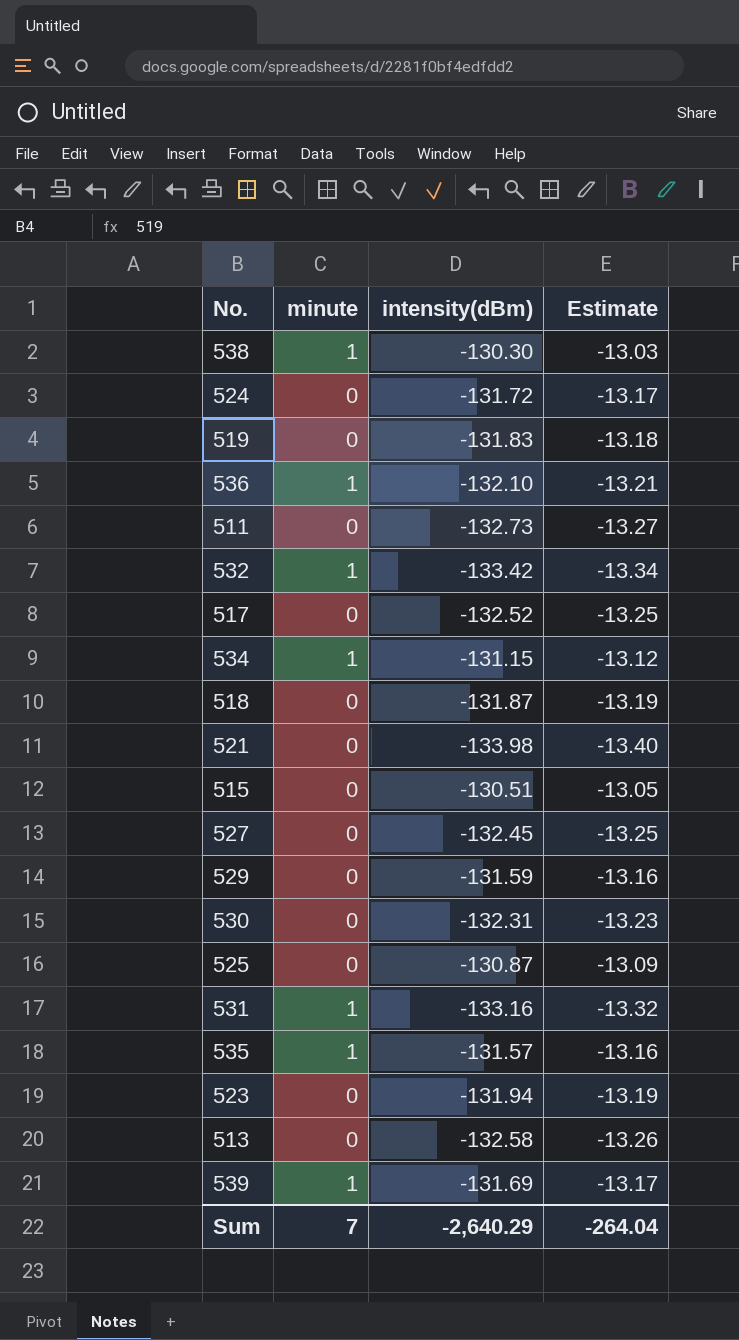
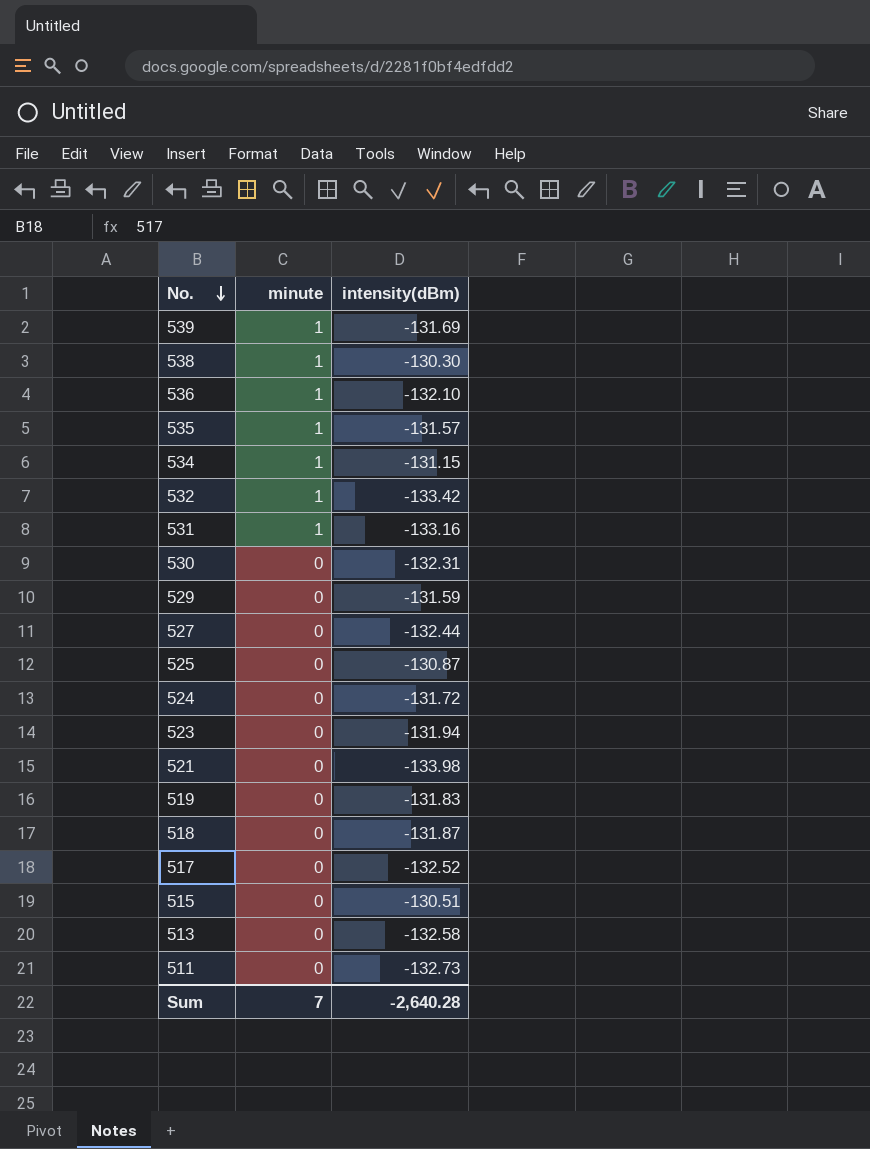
row order: none -> No. descending
column Estimate | formula: [intensity(dBm)] * 0.1 -> none
527 | intensity(dBm): -132.45 -> -132.44
Sum | intensity(dBm): -2,640.29 -> -2,640.28

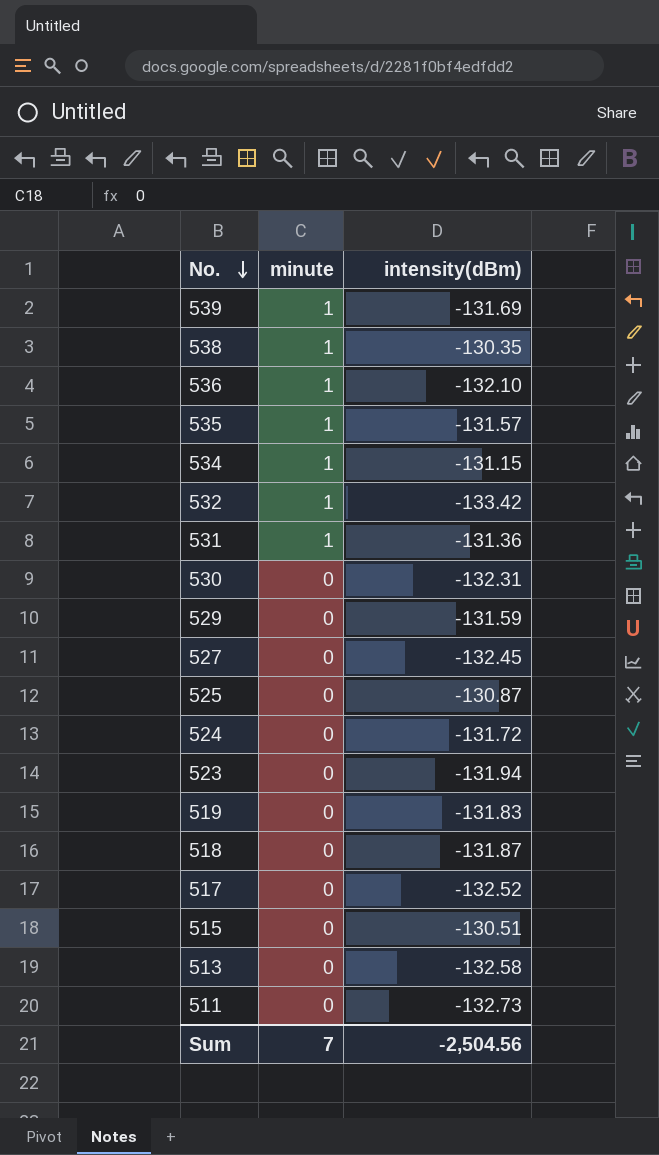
row 521: 0 | -133.98 -> none
538 | intensity(dBm): -130.30 -> -130.35
531 | intensity(dBm): -133.16 -> -131.36
527 | intensity(dBm): -132.44 -> -132.45
Sum | intensity(dBm): -2,640.28 -> -2,504.56

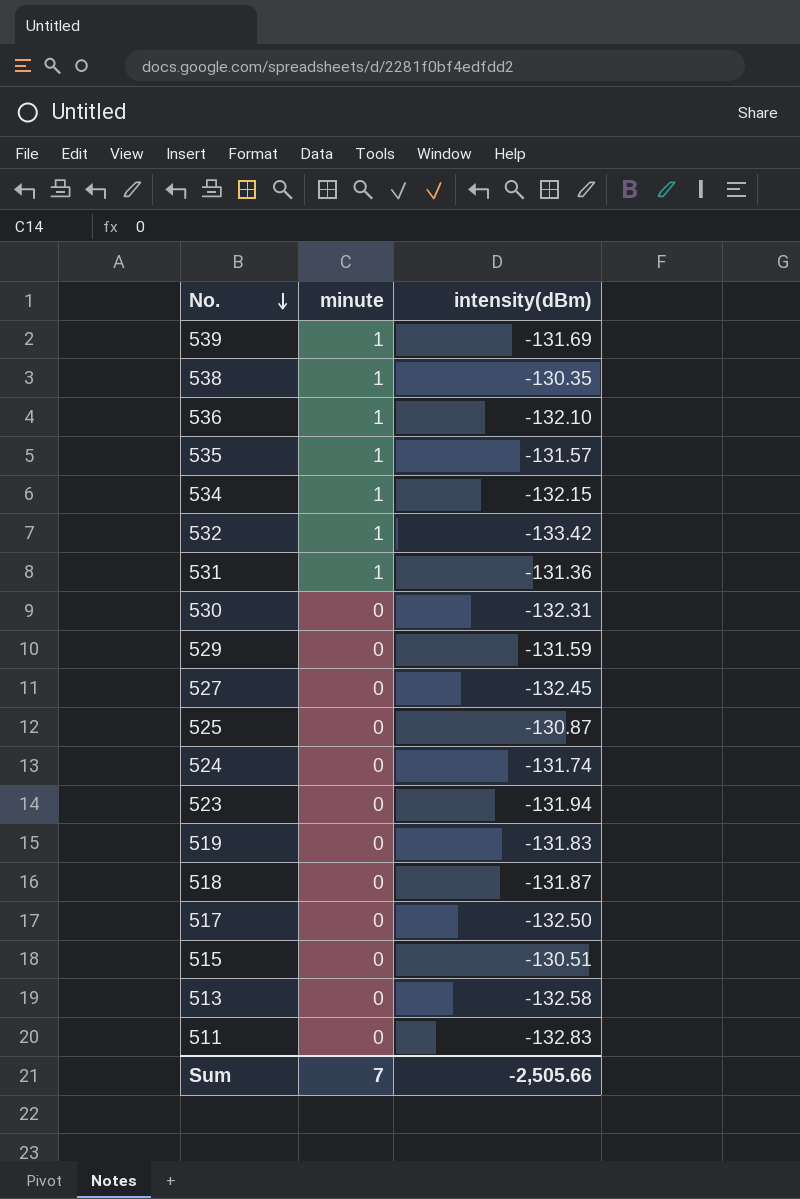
534 | intensity(dBm): -131.15 -> -132.15
524 | intensity(dBm): -131.72 -> -131.74
517 | intensity(dBm): -132.52 -> -132.50
511 | intensity(dBm): -132.73 -> -132.83
Sum | intensity(dBm): -2,504.56 -> -2,505.66

